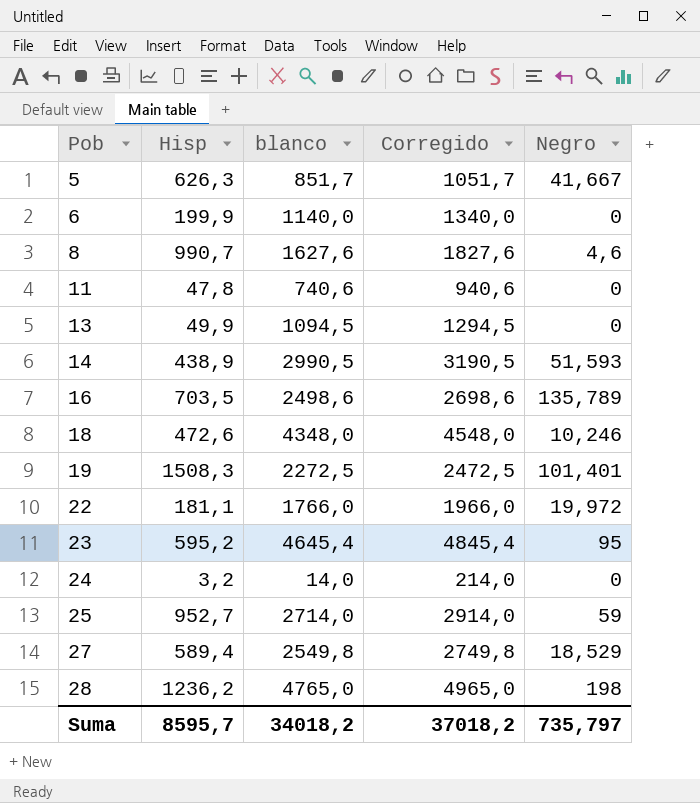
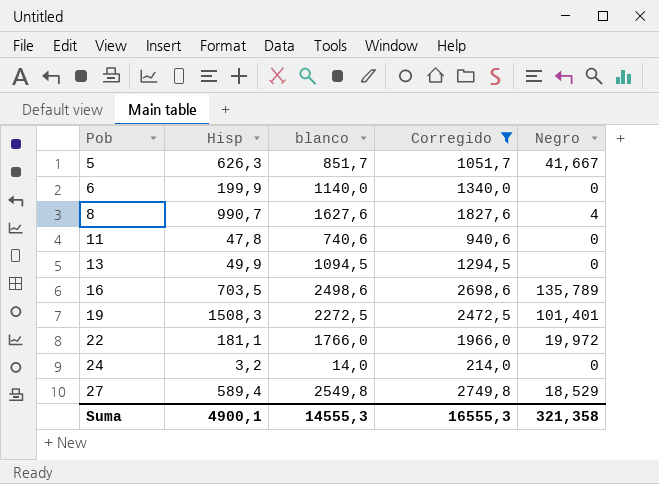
filter: none -> Corregido <= 2749,8
8 | Negro: 4,6 -> 4
Suma | Hisp: 8595,7 -> 4900,1
Suma | blanco: 34018,2 -> 14555,3
Suma | Corregido: 37018,2 -> 16555,3
Suma | Negro: 735,797 -> 321,358

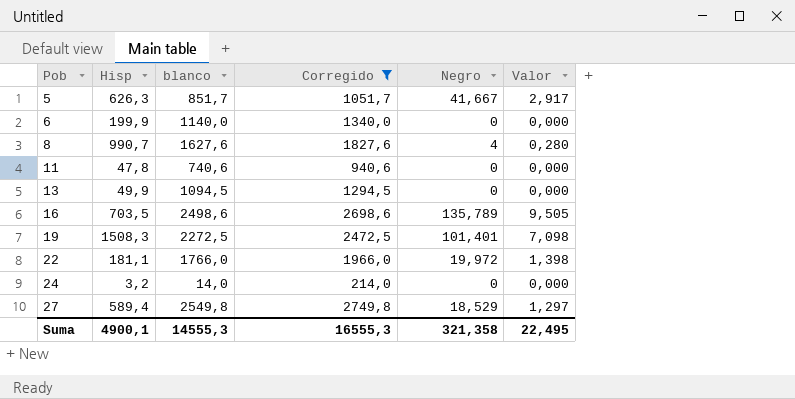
column Valor | formula: none -> [Negro] * 0,07

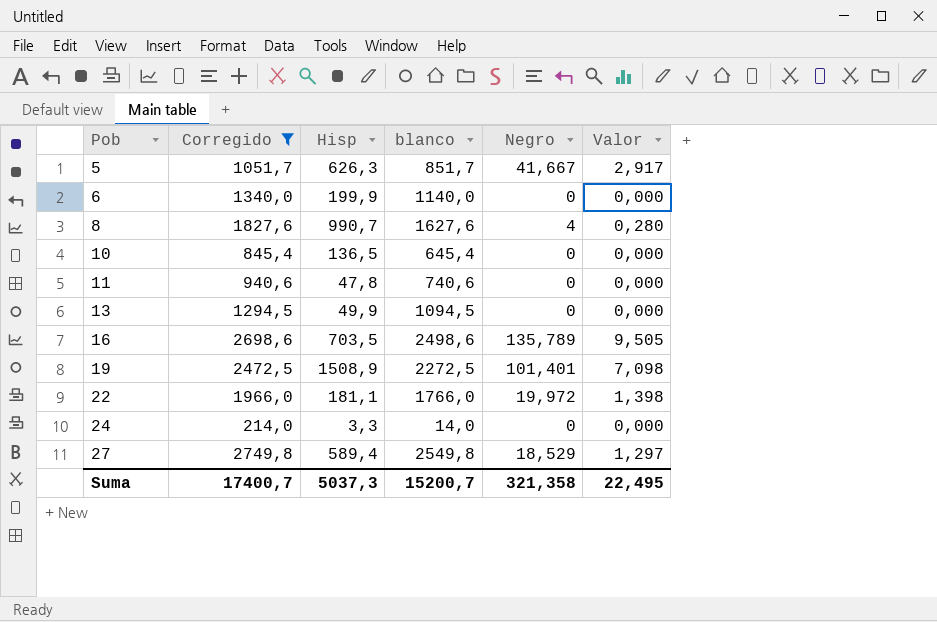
column Corregido | position: 4 -> 2
row 10: none -> 845,4 | 136,5 | 645,4 | 0 | 0,000
19 | Hisp: 1508,3 -> 1508,9
24 | Hisp: 3,2 -> 3,3
Suma | Corregido: 16555,3 -> 17400,7
Suma | Hisp: 4900,1 -> 5037,3
Suma | blanco: 14555,3 -> 15200,7

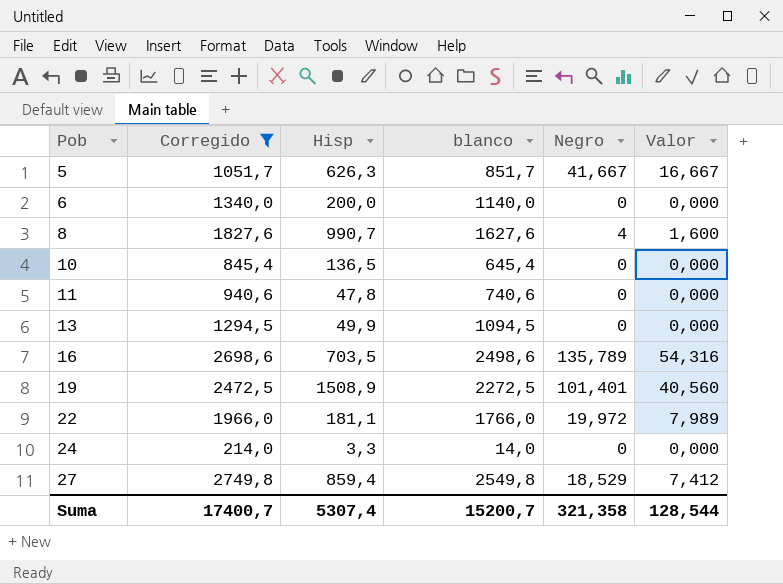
column Valor | formula: [Negro] * 0,07 -> [Negro] * 0,4
6 | Hisp: 199,9 -> 200,0
27 | Hisp: 589,4 -> 859,4
Suma | Hisp: 5037,3 -> 5307,4
Suma | Valor: 22,495 -> 128,544

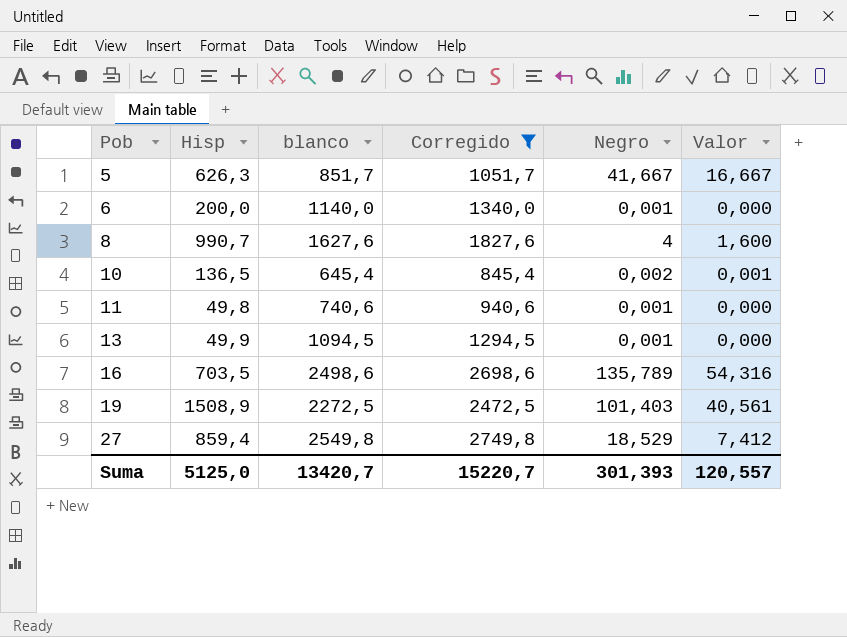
column Corregido | position: 2 -> 4
row 22: 1966,0 | 181,1 | 1766,0 | 19,972 | 7,989 -> none
row 24: 214,0 | 3,3 | 14,0 | 0 | 0,000 -> none
6 | Negro: 0 -> 0,001
10 | Negro: 0 -> 0,002
10 | Valor: 0,000 -> 0,001
11 | Hisp: 47,8 -> 49,8
11 | Negro: 0 -> 0,001
13 | Negro: 0 -> 0,001
19 | Negro: 101,401 -> 101,403
19 | Valor: 40,560 -> 40,561
Suma | Hisp: 5307,4 -> 5125,0
Suma | blanco: 15200,7 -> 13420,7
Suma | Corregido: 17400,7 -> 15220,7
Suma | Negro: 321,358 -> 301,393
Suma | Valor: 128,544 -> 120,557

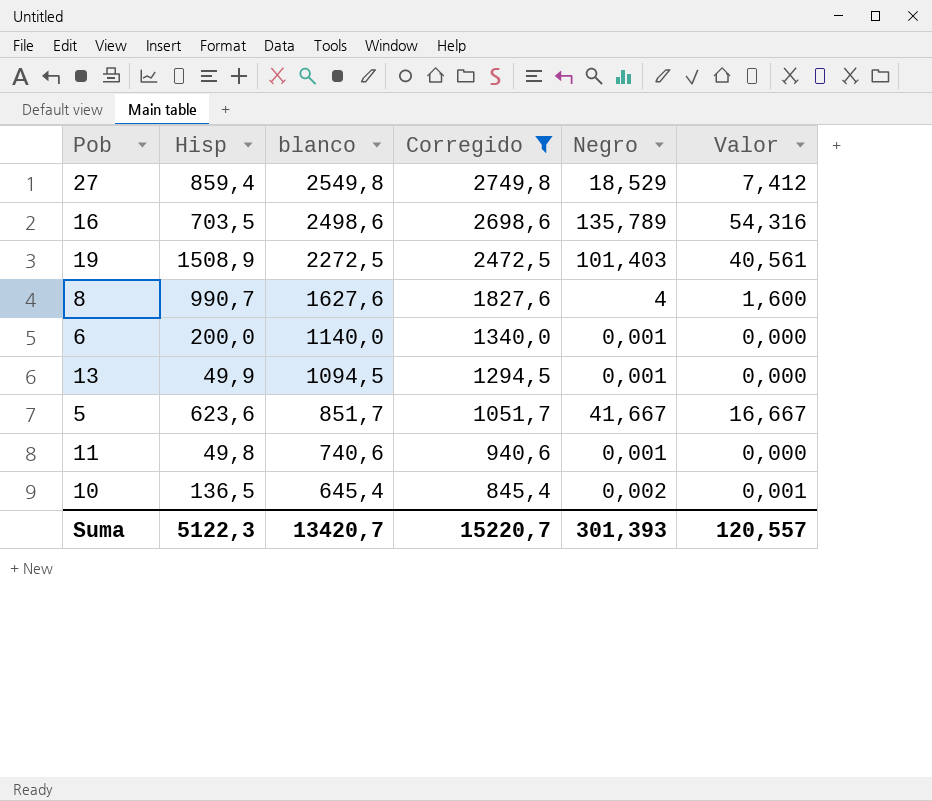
row order: Pob ascending -> blanco descending
5 | Hisp: 626,3 -> 623,6
Suma | Hisp: 5125,0 -> 5122,3

